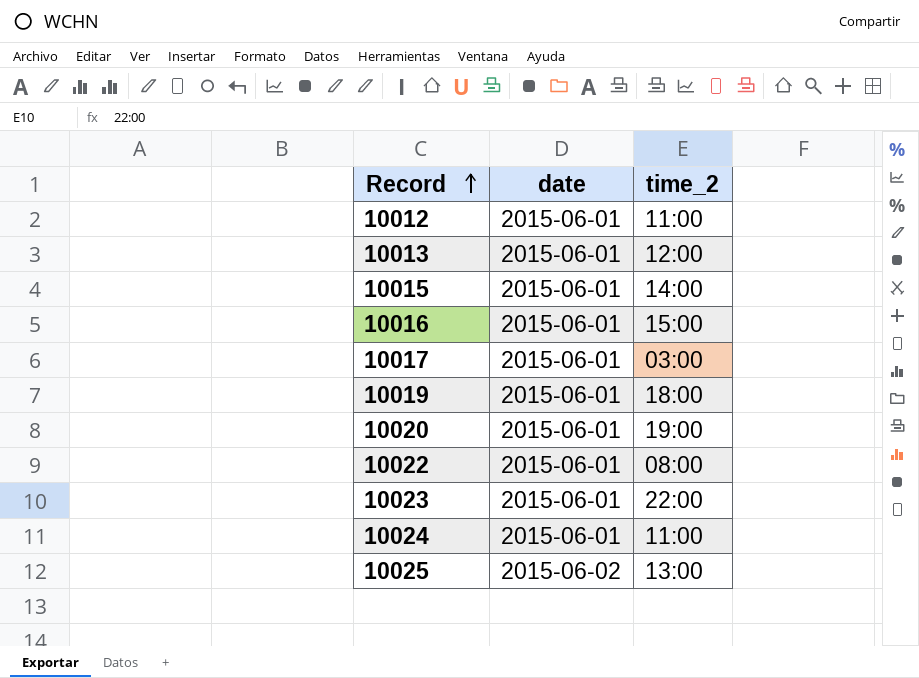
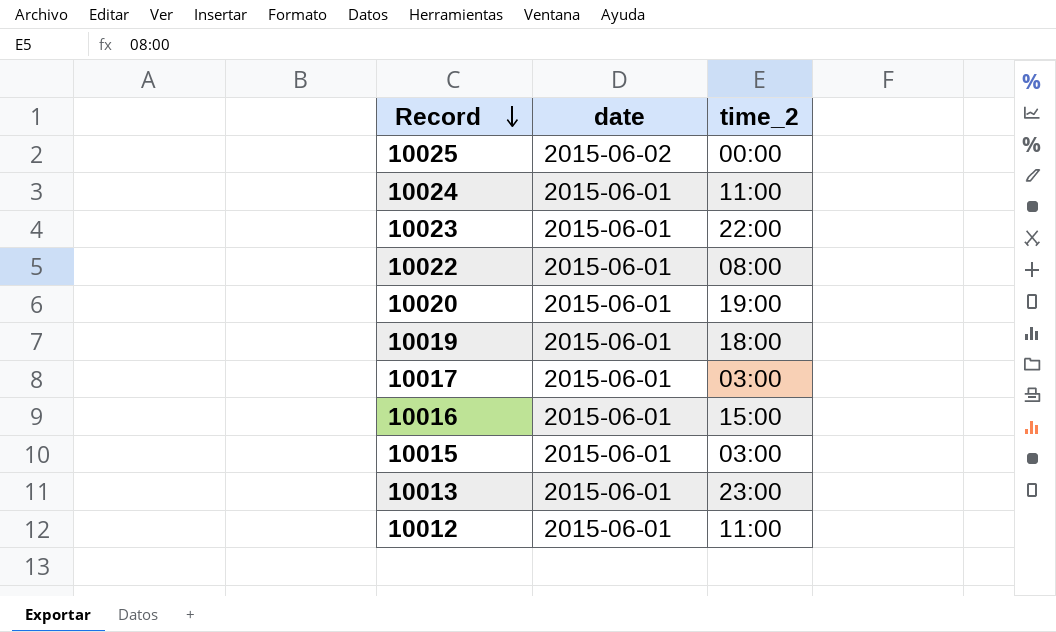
row order: Record ascending -> Record descending
10025 | time_2: 13:00 -> 00:00
10015 | time_2: 14:00 -> 03:00
10013 | time_2: 12:00 -> 23:00

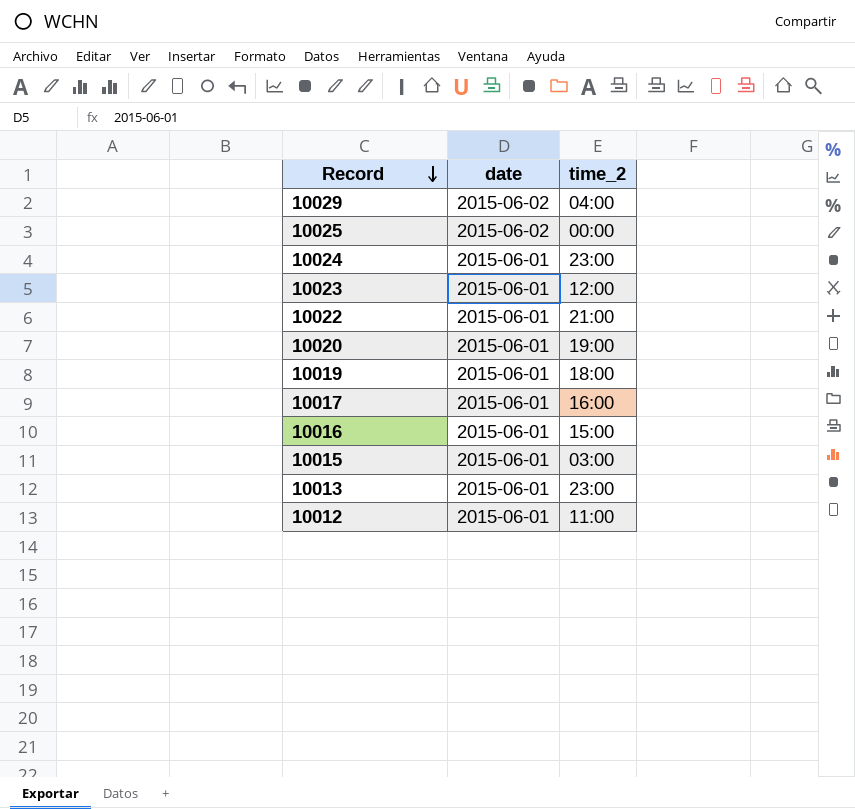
row 10029: none -> 2015-06-02 | 04:00
10024 | time_2: 11:00 -> 23:00
10023 | time_2: 22:00 -> 12:00
10022 | time_2: 08:00 -> 21:00
10017 | time_2: 03:00 -> 16:00

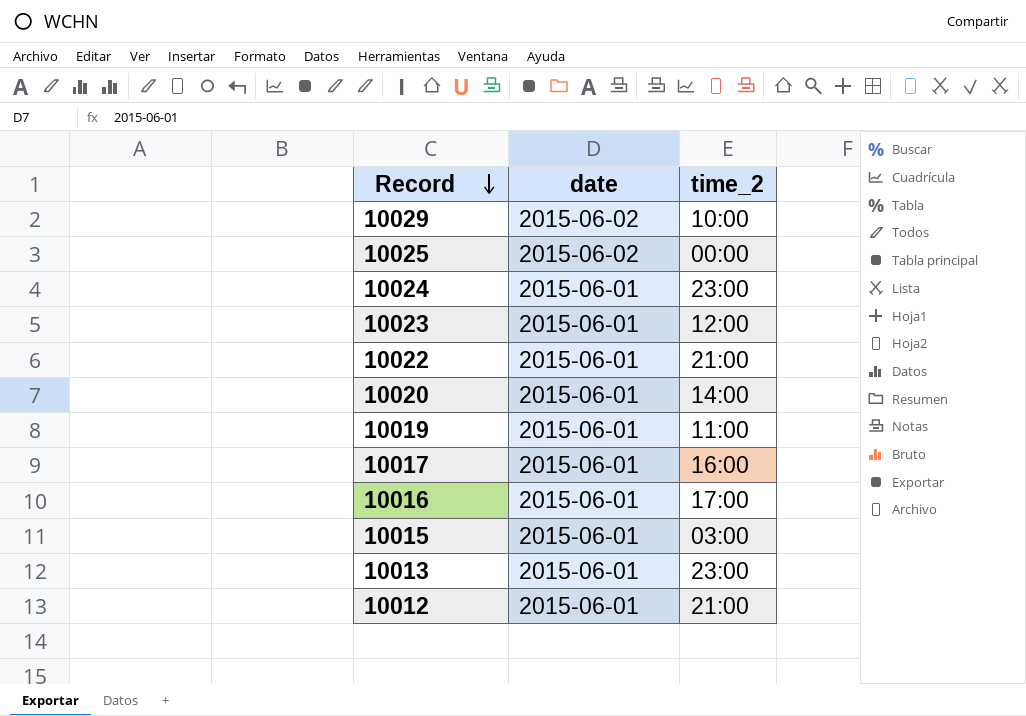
10029 | time_2: 04:00 -> 10:00
10020 | time_2: 19:00 -> 14:00
10019 | time_2: 18:00 -> 11:00
10016 | time_2: 15:00 -> 17:00
10012 | time_2: 11:00 -> 21:00

